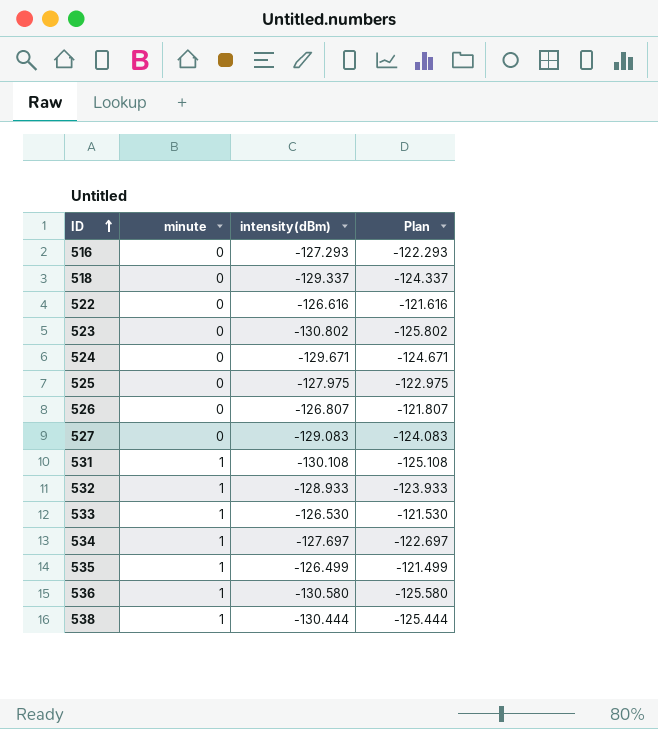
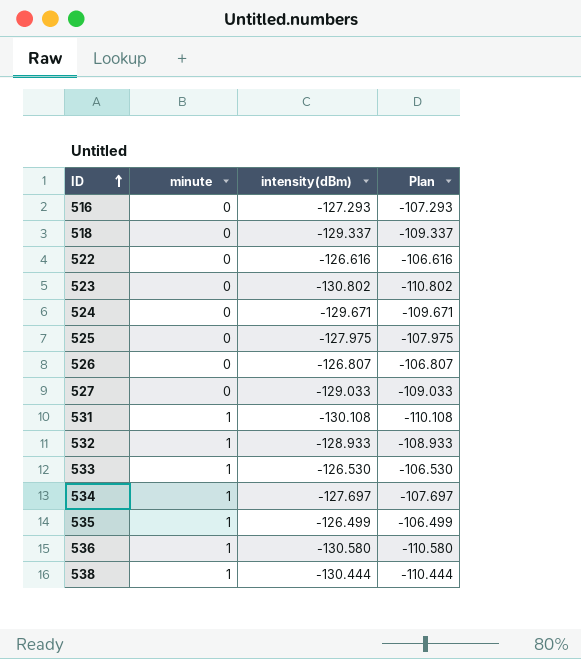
column Plan | formula: [intensity(dBm)] + 5 -> [intensity(dBm)] + 20
527 | intensity(dBm): -129.083 -> -129.033

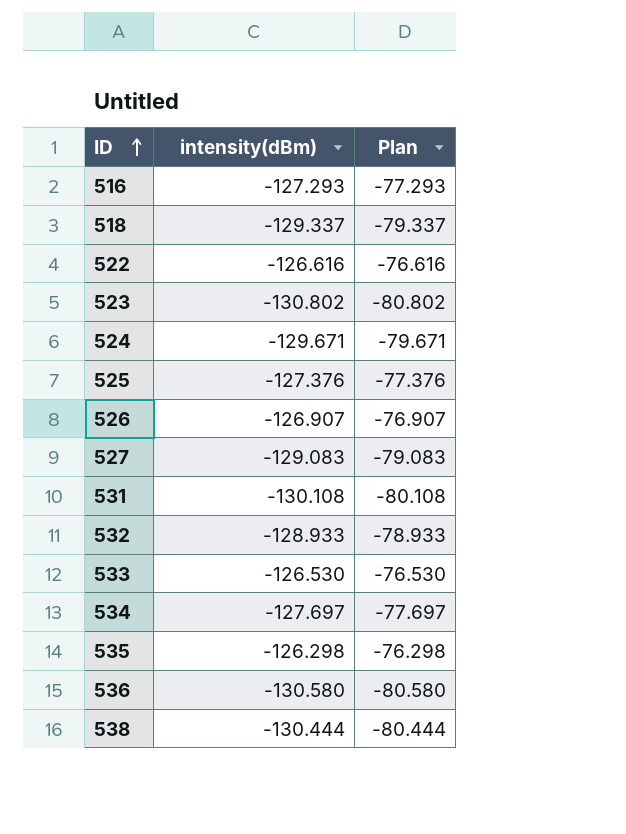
column minute | position: 2 -> none
column Plan | formula: [intensity(dBm)] + 20 -> [intensity(dBm)] + 50
525 | intensity(dBm): -127.975 -> -127.376
526 | intensity(dBm): -126.807 -> -126.907
527 | intensity(dBm): -129.033 -> -129.083
535 | intensity(dBm): -126.499 -> -126.298

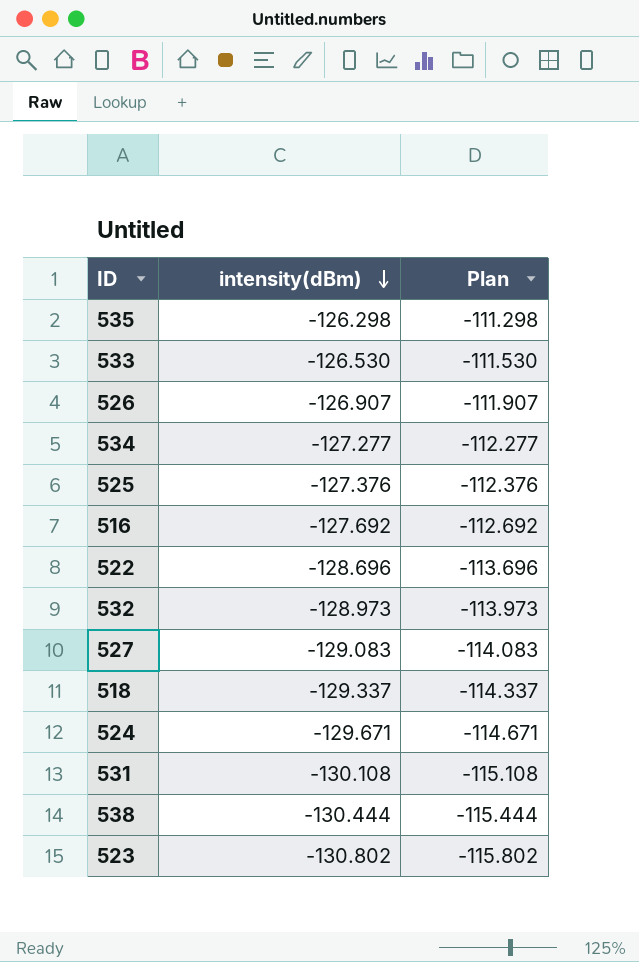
row order: ID ascending -> intensity(dBm) descending
column Plan | formula: [intensity(dBm)] + 50 -> [intensity(dBm)] + 15
row 536: -130.580 | -80.580 -> none
534 | intensity(dBm): -127.697 -> -127.277
516 | intensity(dBm): -127.293 -> -127.692
522 | intensity(dBm): -126.616 -> -128.696
532 | intensity(dBm): -128.933 -> -128.973

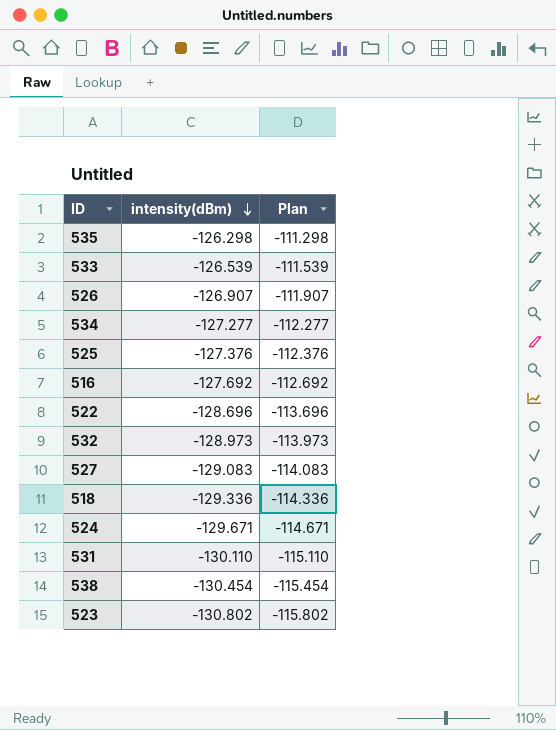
533 | intensity(dBm): -126.530 -> -126.539
533 | Plan: -111.530 -> -111.539
518 | intensity(dBm): -129.337 -> -129.336
518 | Plan: -114.337 -> -114.336
531 | intensity(dBm): -130.108 -> -130.110
531 | Plan: -115.108 -> -115.110
538 | intensity(dBm): -130.444 -> -130.454
538 | Plan: -115.444 -> -115.454

